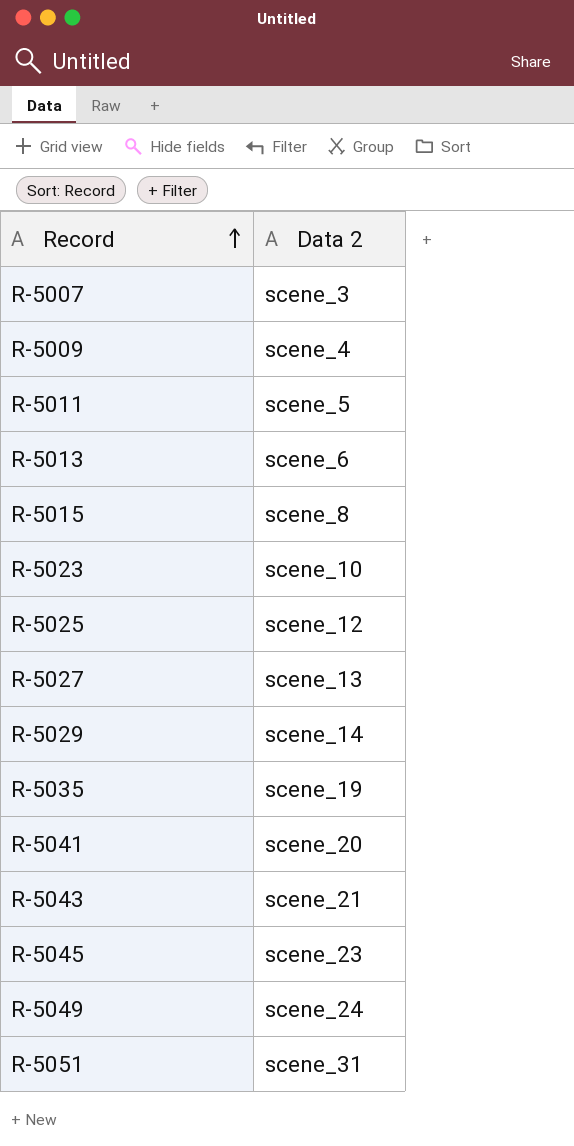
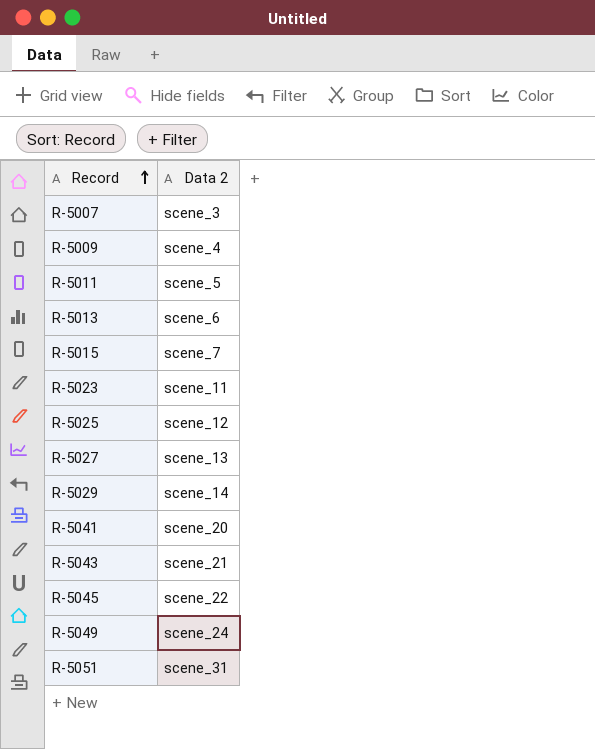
row R-5035: scene_19 -> none
R-5015 | Data 2: scene_8 -> scene_7
R-5023 | Data 2: scene_10 -> scene_11
R-5045 | Data 2: scene_23 -> scene_22

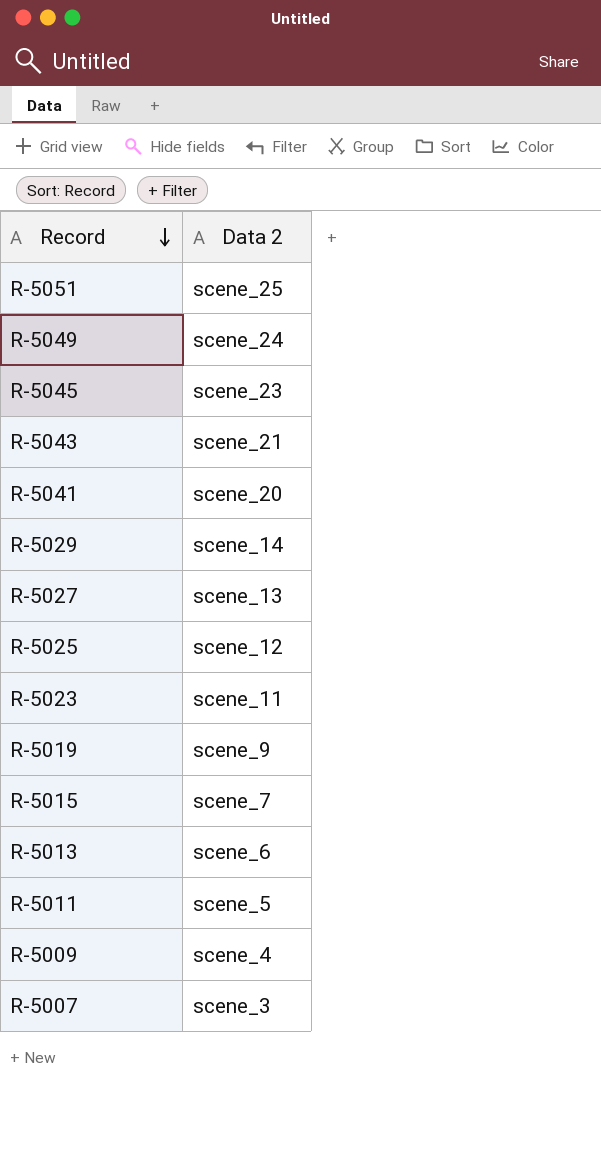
row order: Record ascending -> Record descending
R-5051 | Data 2: scene_31 -> scene_25
R-5045 | Data 2: scene_22 -> scene_23
row R-5019: none -> scene_9

